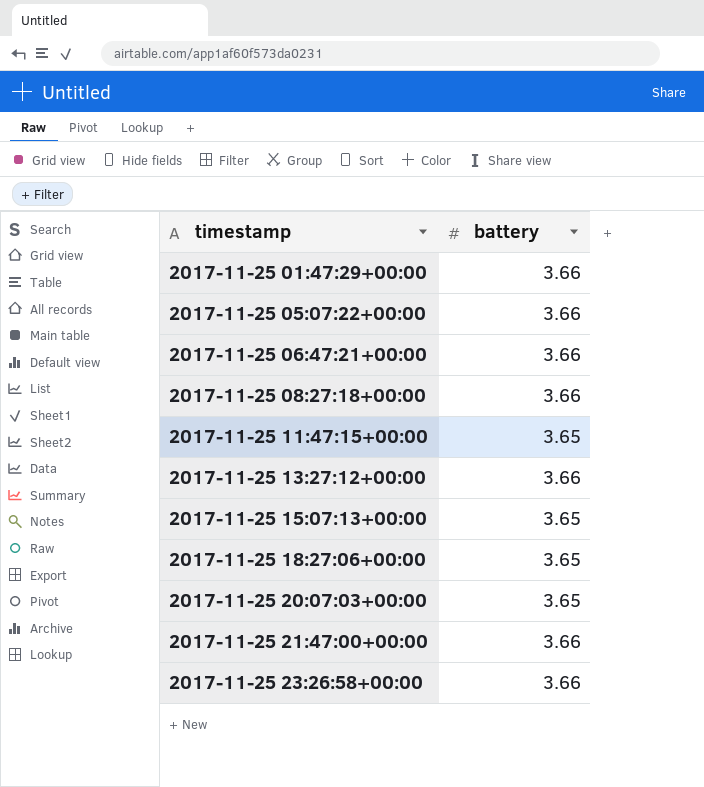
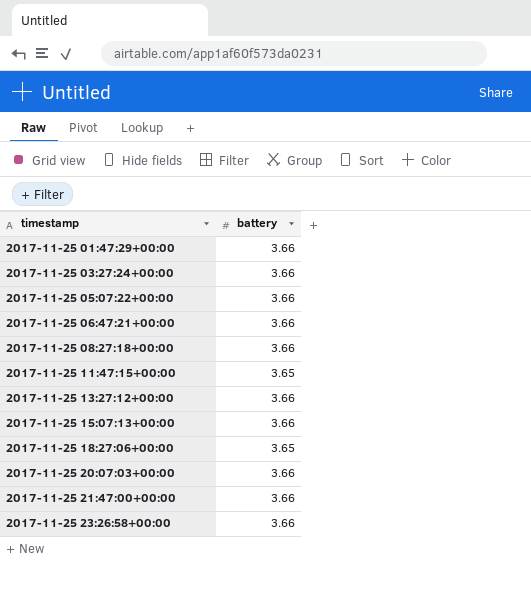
row 2017-11-25 03:27:24+00:00: none -> 3.66
2017-11-25 15:07:13+00:00 | battery: 3.65 -> 3.66
2017-11-25 20:07:03+00:00 | battery: 3.65 -> 3.66

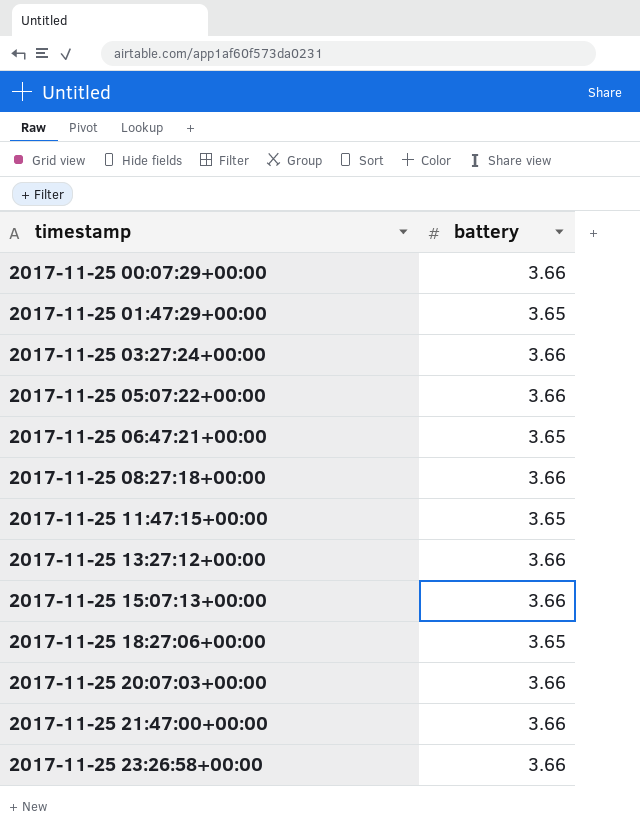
row 2017-11-25 00:07:29+00:00: none -> 3.66
2017-11-25 01:47:29+00:00 | battery: 3.66 -> 3.65
2017-11-25 06:47:21+00:00 | battery: 3.66 -> 3.65

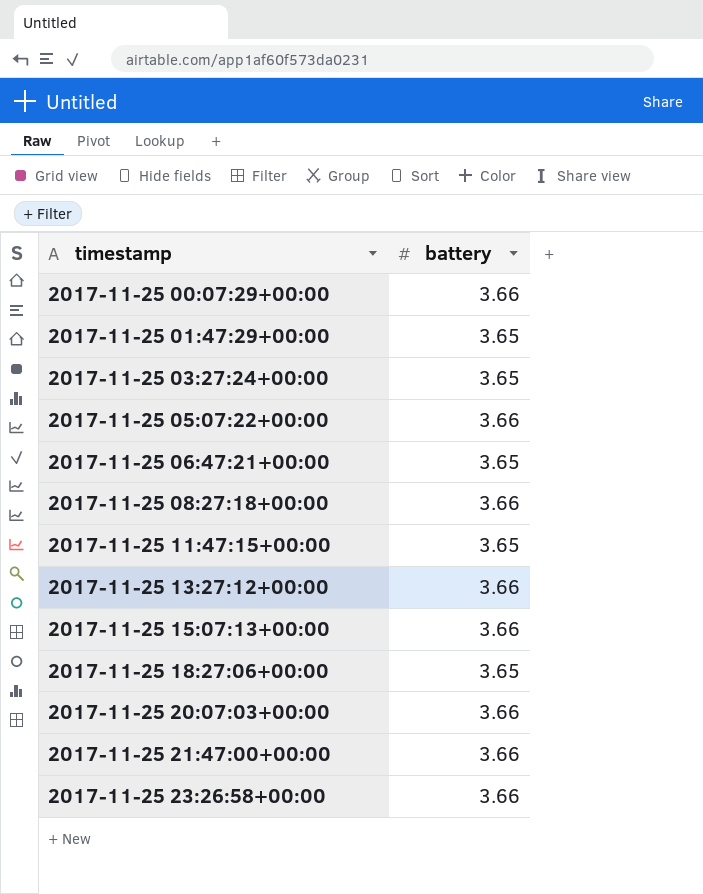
2017-11-25 03:27:24+00:00 | battery: 3.66 -> 3.65

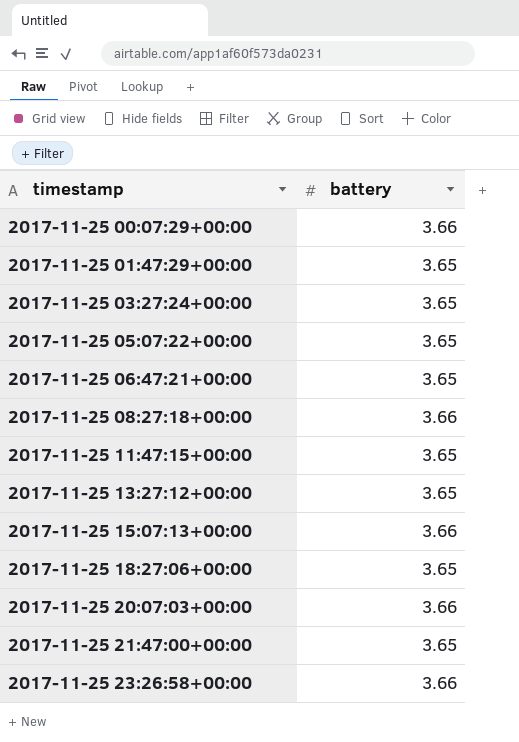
2017-11-25 05:07:22+00:00 | battery: 3.66 -> 3.65
2017-11-25 13:27:12+00:00 | battery: 3.66 -> 3.65
2017-11-25 21:47:00+00:00 | battery: 3.66 -> 3.65

